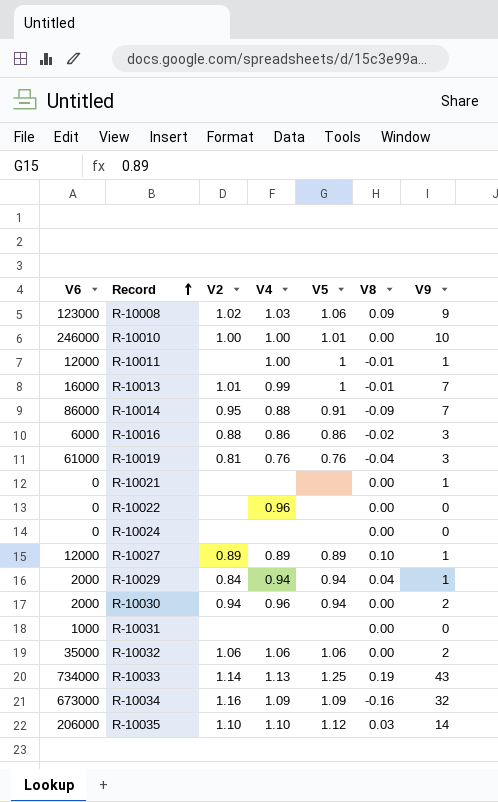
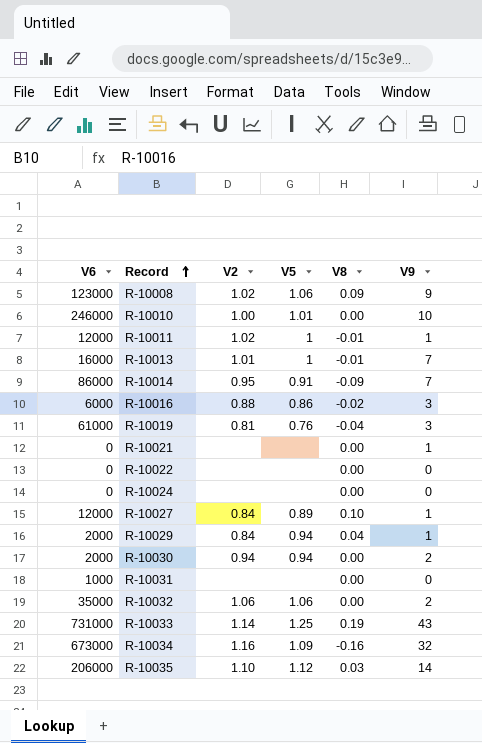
column V4 | position: 4 -> none
R-10011 | V2: none -> 1.02
R-10027 | V2: 0.89 -> 0.84
R-10033 | V6: 734000 -> 731000

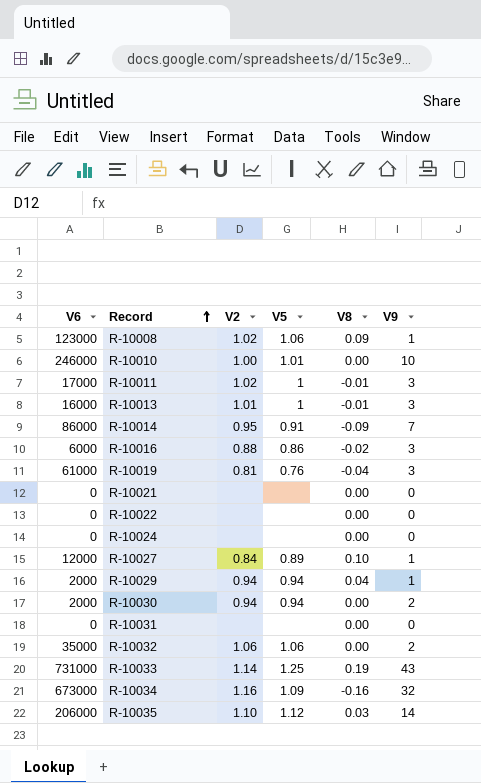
R-10008 | V9: 9 -> 1
R-10011 | V6: 12000 -> 17000
R-10011 | V9: 1 -> 3
R-10013 | V9: 7 -> 3
R-10021 | V9: 1 -> 0
R-10029 | V2: 0.84 -> 0.94
R-10031 | V6: 1000 -> 0

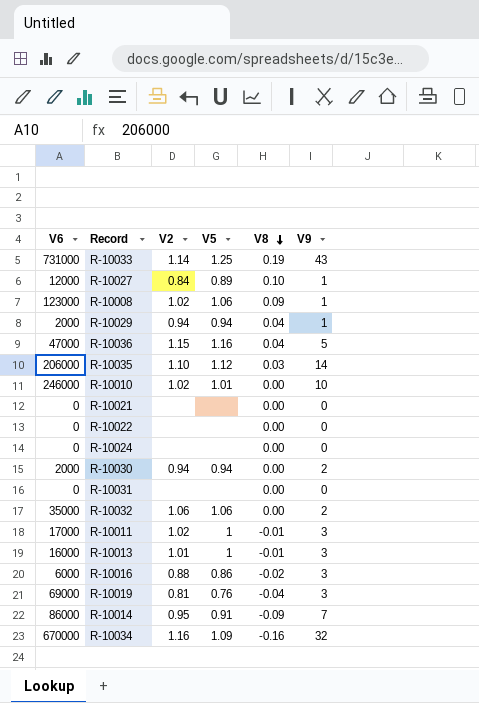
row order: Record ascending -> V8 descending
row R-10036: none -> 47000 | 1.15 | 1.16 | 0.04 | 5
R-10010 | V2: 1.00 -> 1.02
R-10019 | V6: 61000 -> 69000
R-10034 | V6: 673000 -> 670000

